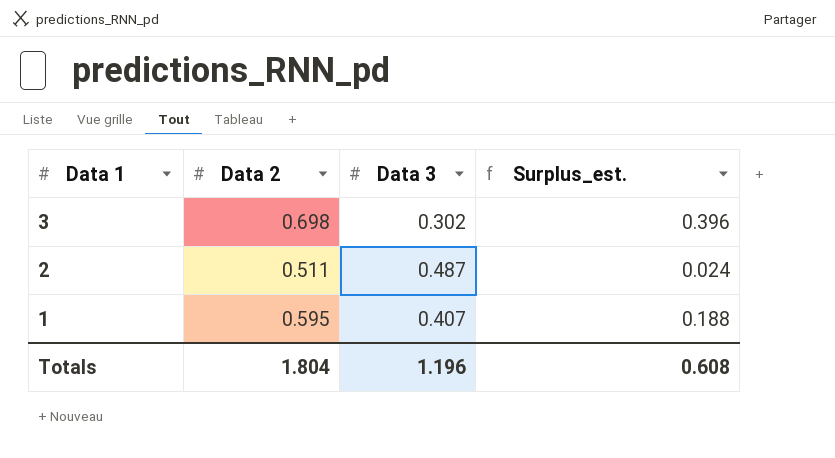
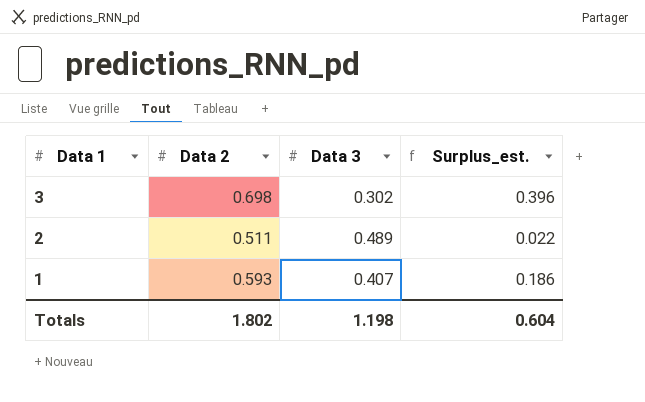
2 | Data 3: 0.487 -> 0.489
2 | Surplus_est.: 0.024 -> 0.022
1 | Data 2: 0.595 -> 0.593
1 | Surplus_est.: 0.188 -> 0.186
Totals | Data 2: 1.804 -> 1.802
Totals | Data 3: 1.196 -> 1.198
Totals | Surplus_est.: 0.608 -> 0.604

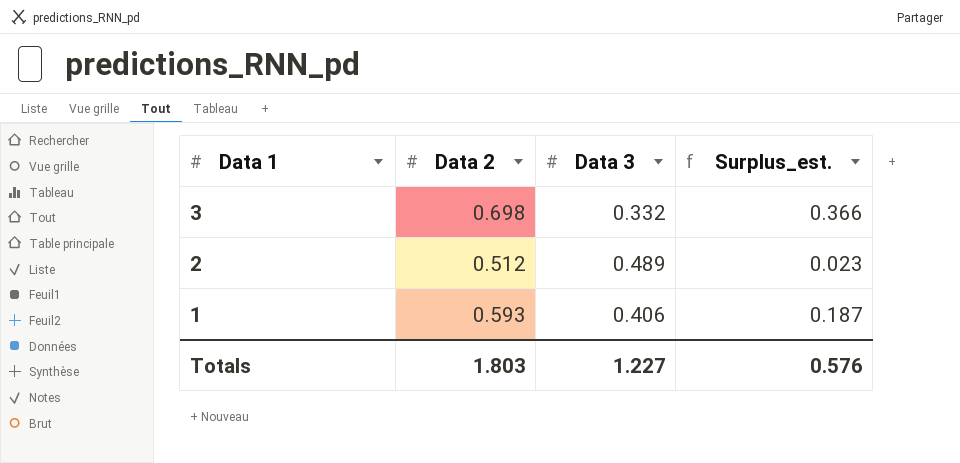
3 | Data 3: 0.302 -> 0.332
3 | Surplus_est.: 0.396 -> 0.366
2 | Data 2: 0.511 -> 0.512
2 | Surplus_est.: 0.022 -> 0.023
1 | Data 3: 0.407 -> 0.406
1 | Surplus_est.: 0.186 -> 0.187
Totals | Data 2: 1.802 -> 1.803
Totals | Data 3: 1.198 -> 1.227
Totals | Surplus_est.: 0.604 -> 0.576

